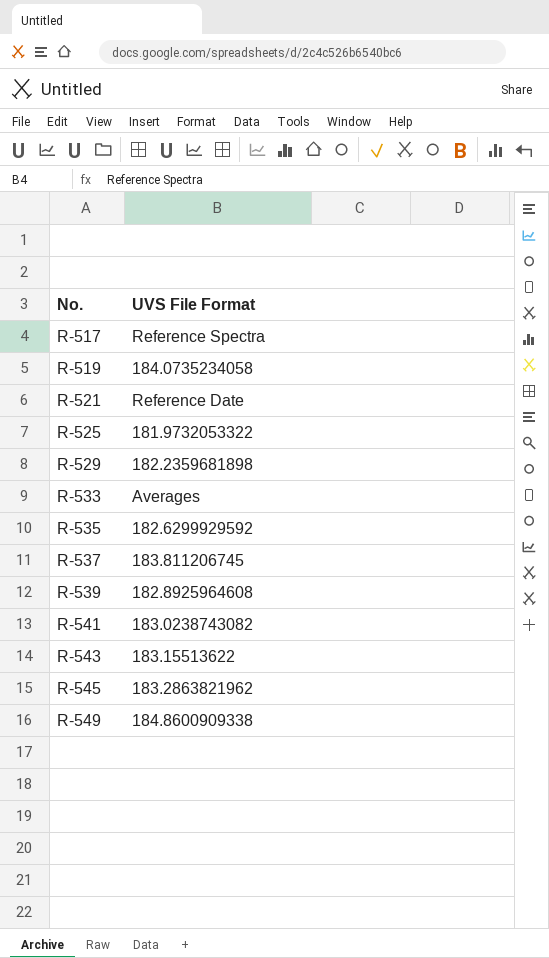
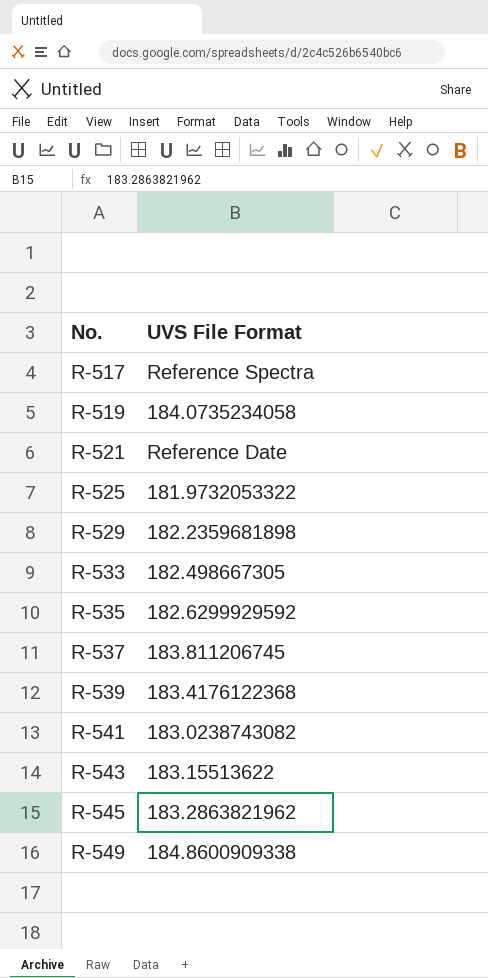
R-533 | UVS File Format: Averages -> 182.498667305
R-539 | UVS File Format: 182.8925964608 -> 183.4176122368

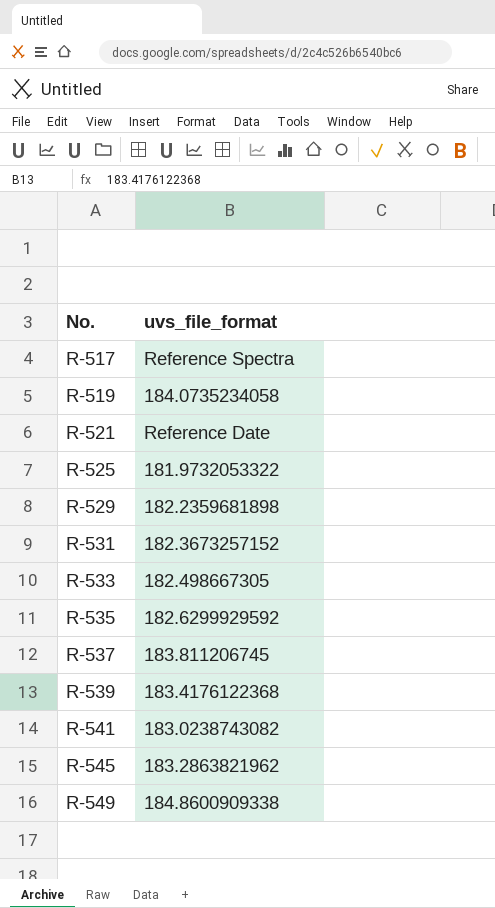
column name: UVS File Format -> uvs_file_format
row R-543: 183.15513622 -> none
row R-531: none -> 182.3673257152

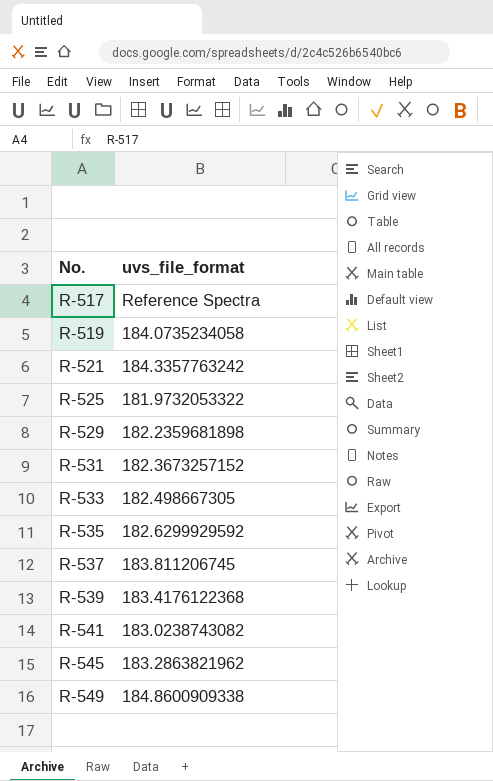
R-521 | uvs_file_format: Reference Date -> 184.3357763242

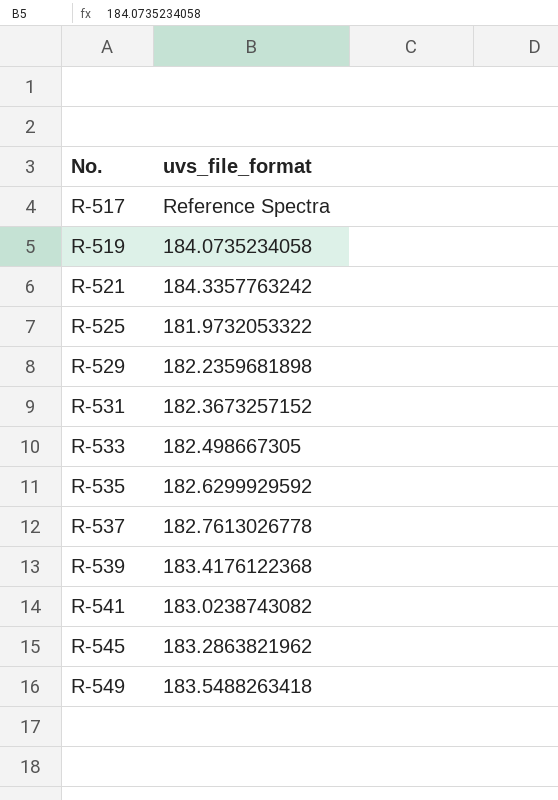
R-537 | uvs_file_format: 183.811206745 -> 182.7613026778
R-549 | uvs_file_format: 184.8600909338 -> 183.5488263418

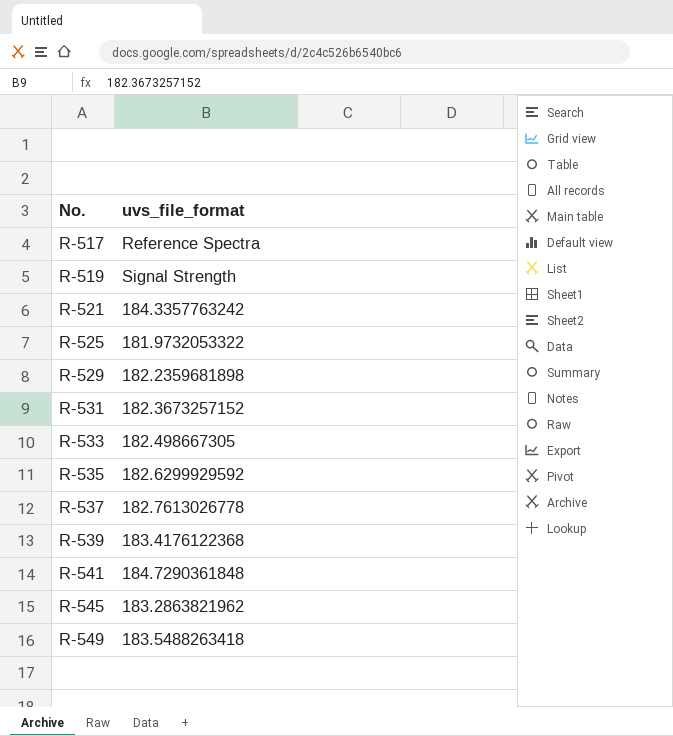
R-519 | uvs_file_format: 184.0735234058 -> Signal Strength
R-541 | uvs_file_format: 183.0238743082 -> 184.7290361848

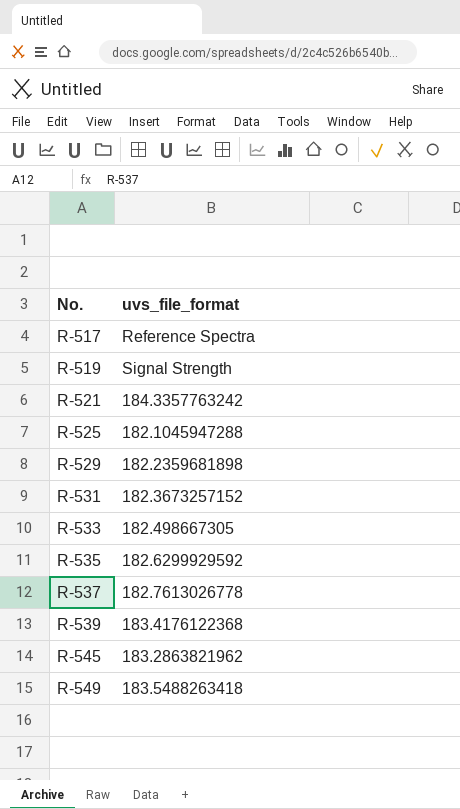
row R-541: 184.7290361848 -> none
R-525 | uvs_file_format: 181.9732053322 -> 182.1045947288

